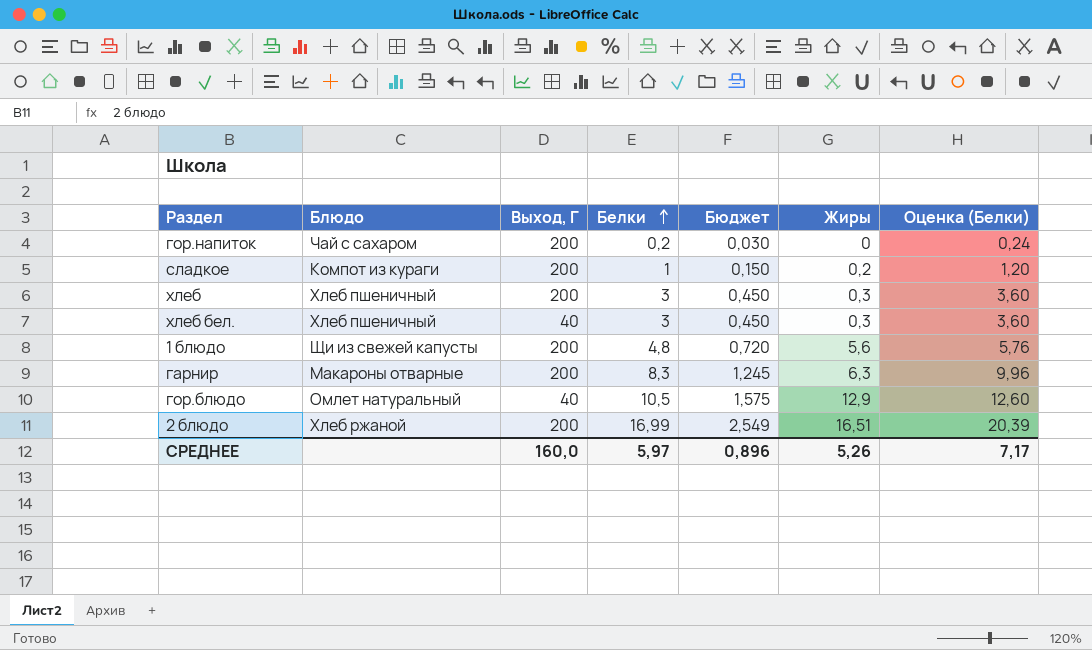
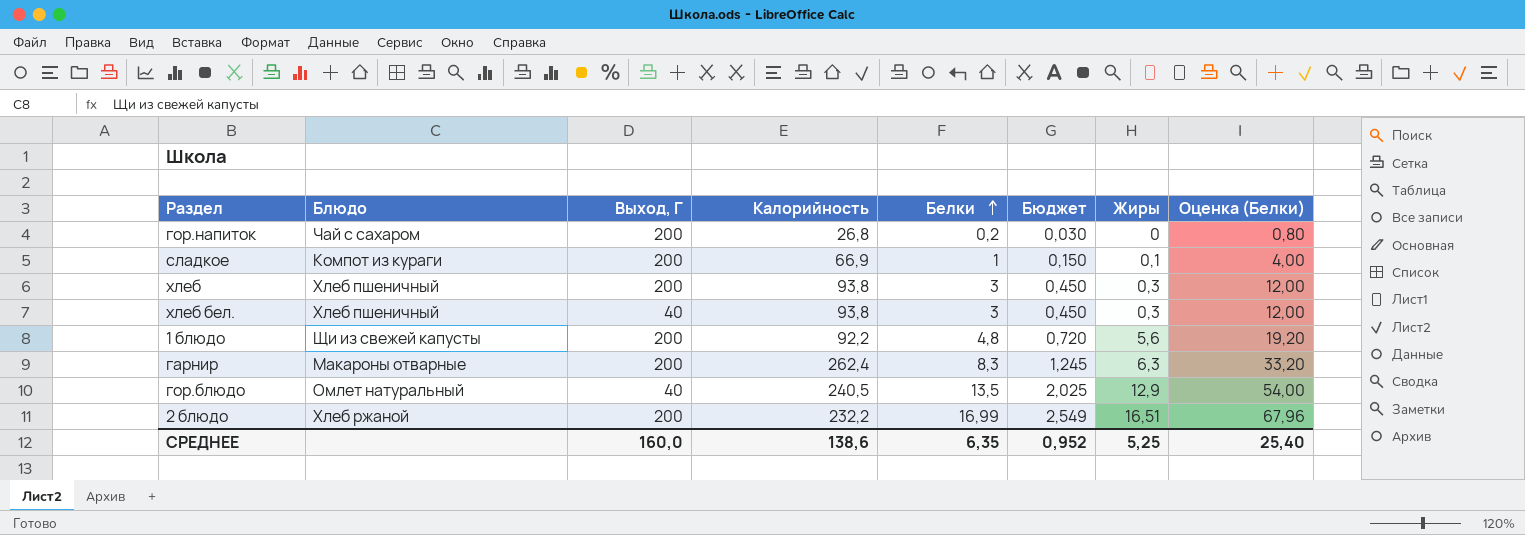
column Калорийность | position: none -> 4
column Оценка (Белки) | formula: [Белки] * 1,2 -> [Белки] * 4
сладкое | Жиры: 0,2 -> 0,1
гор.блюдо | Белки: 10,5 -> 13,5
гор.блюдо | Бюджет: 1,575 -> 2,025
СРЕДНЕЕ | Белки: 5,97 -> 6,35
СРЕДНЕЕ | Бюджет: 0,896 -> 0,952
СРЕДНЕЕ | Жиры: 5,26 -> 5,25
СРЕДНЕЕ | Оценка (Белки): 7,17 -> 25,40

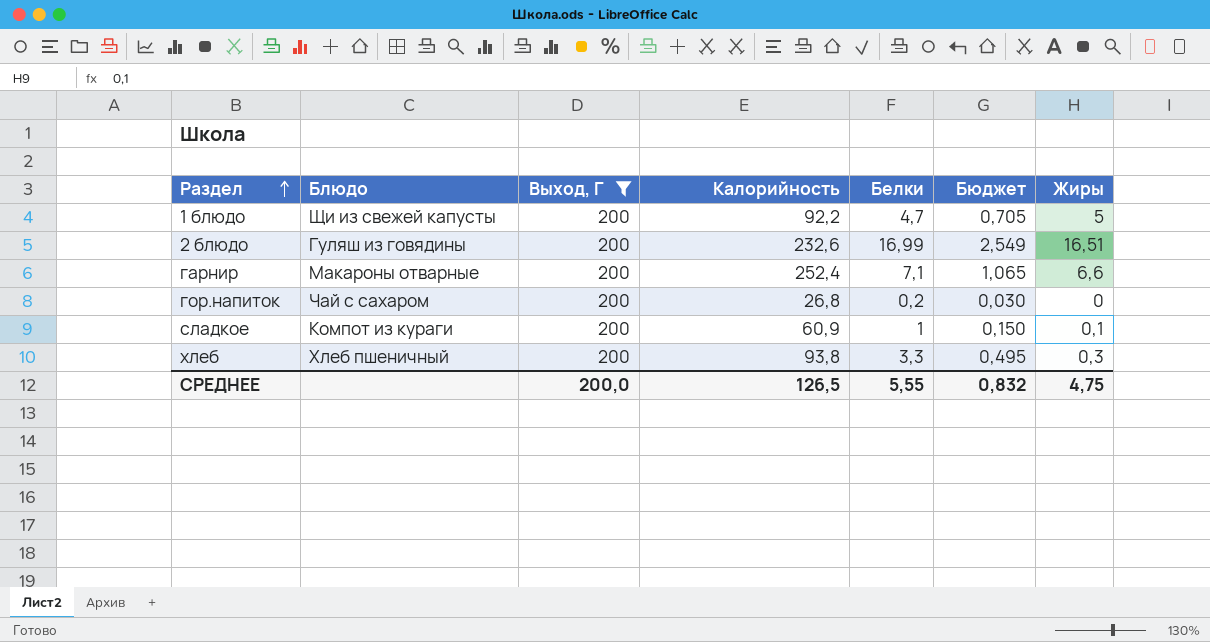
filter: none -> Выход, Г = 200
row order: Белки ascending -> Раздел ascending
column Оценка (Белки) | formula: [Белки] * 4 -> none
1 блюдо | Белки: 4,8 -> 4,7
1 блюдо | Бюджет: 0,720 -> 0,705
1 блюдо | Жиры: 5,6 -> 5
2 блюдо | Блюдо: Хлеб ржаной -> Гуляш из говядины
2 блюдо | Калорийность: 232,2 -> 232,6
гарнир | Калорийность: 262,4 -> 252,4
гарнир | Белки: 8,3 -> 7,1
гарнир | Бюджет: 1,245 -> 1,065
гарнир | Жиры: 6,3 -> 6,6
сладкое | Калорийность: 66,9 -> 60,9
хлеб | Белки: 3 -> 3,3
хлеб | Бюджет: 0,450 -> 0,495
СРЕДНЕЕ | Выход, Г: 160,0 -> 200,0
СРЕДНЕЕ | Калорийность: 138,6 -> 126,5
СРЕДНЕЕ | Белки: 6,35 -> 5,55
СРЕДНЕЕ | Бюджет: 0,952 -> 0,832
СРЕДНЕЕ | Жиры: 5,25 -> 4,75

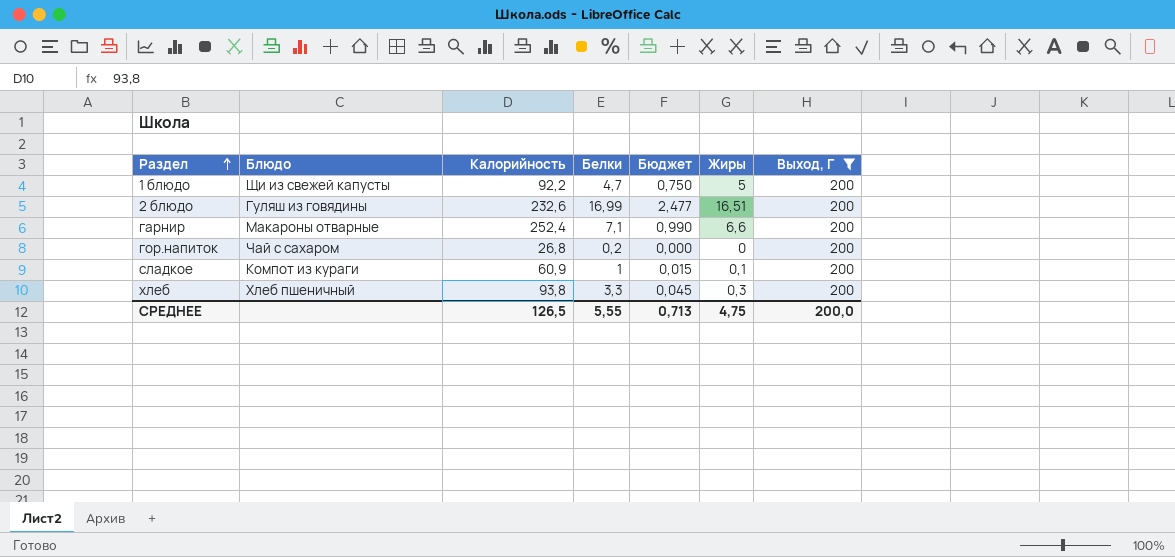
column Бюджет | formula: [Белки] * 0,15 -> [Жиры] * 0,15
column Выход, Г | position: 3 -> 7
СРЕДНЕЕ | Бюджет: 0,832 -> 0,713

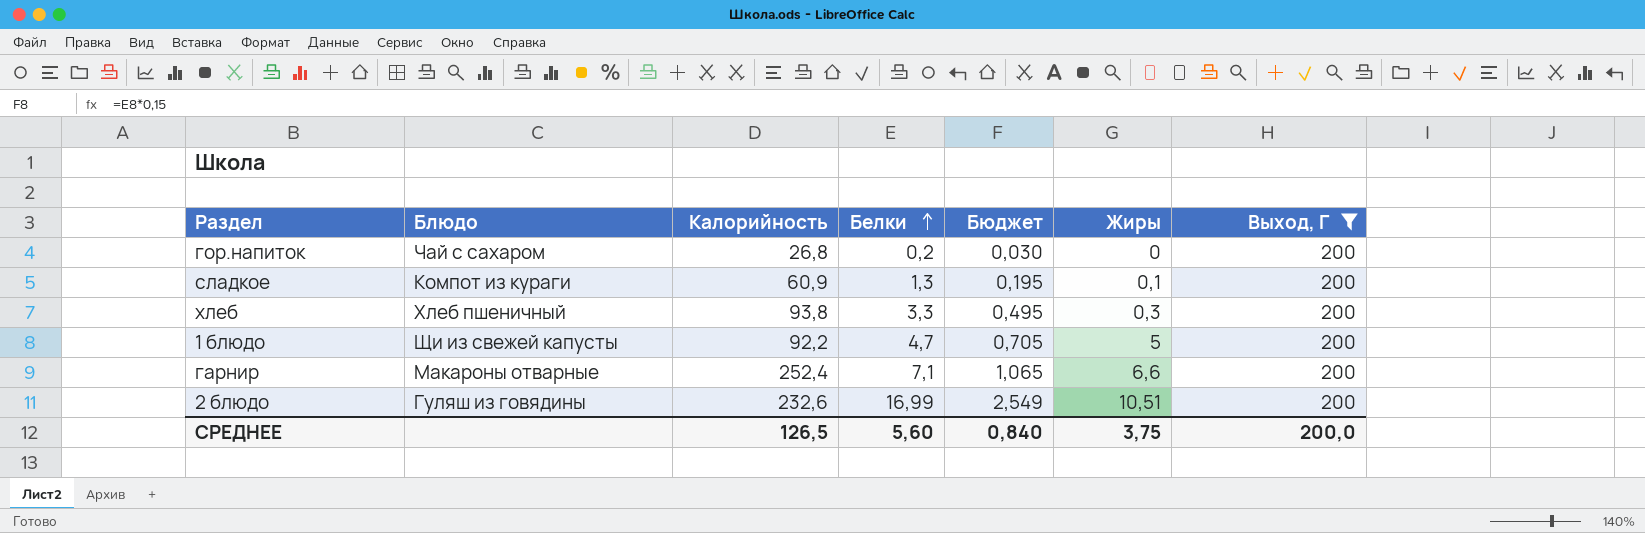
row order: Раздел ascending -> Белки ascending
column Бюджет | formula: [Жиры] * 0,15 -> [Белки] * 0,15
сладкое | Белки: 1 -> 1,3
2 блюдо | Жиры: 16,51 -> 10,51
СРЕДНЕЕ | Белки: 5,55 -> 5,60
СРЕДНЕЕ | Бюджет: 0,713 -> 0,840
СРЕДНЕЕ | Жиры: 4,75 -> 3,75

